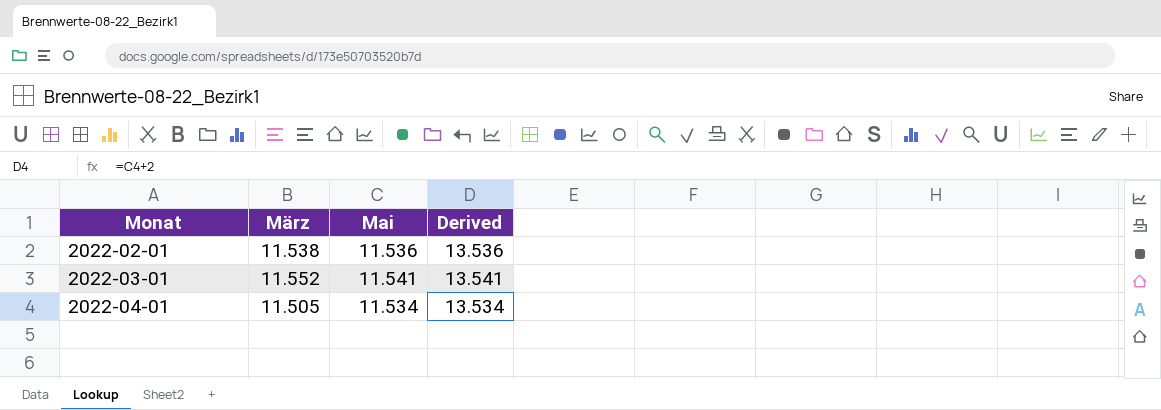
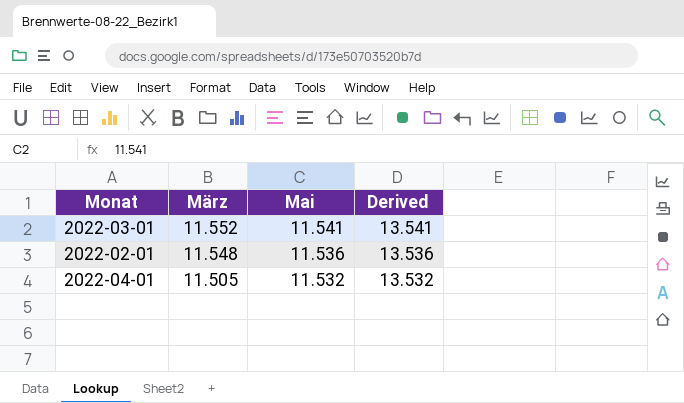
row order: Monat ascending -> März descending
2022-02-01 | März: 11.538 -> 11.548
2022-04-01 | Mai: 11.534 -> 11.532
2022-04-01 | Derived: 13.534 -> 13.532

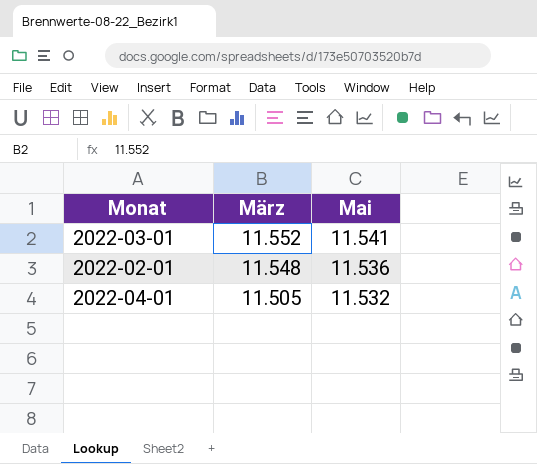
column Derived | formula: [Mai] + 2 -> none

